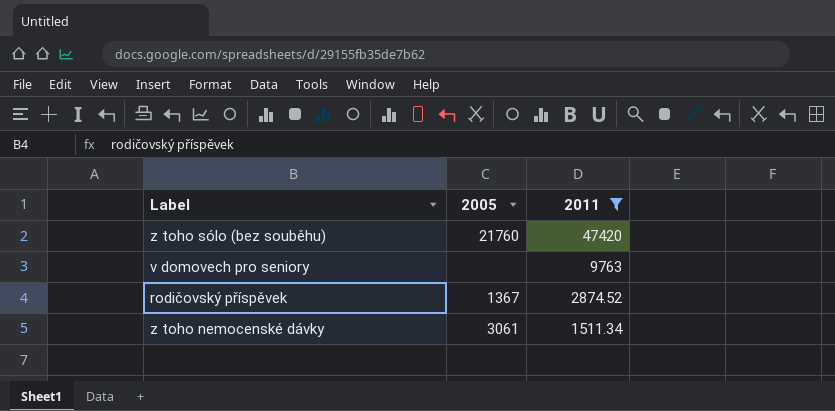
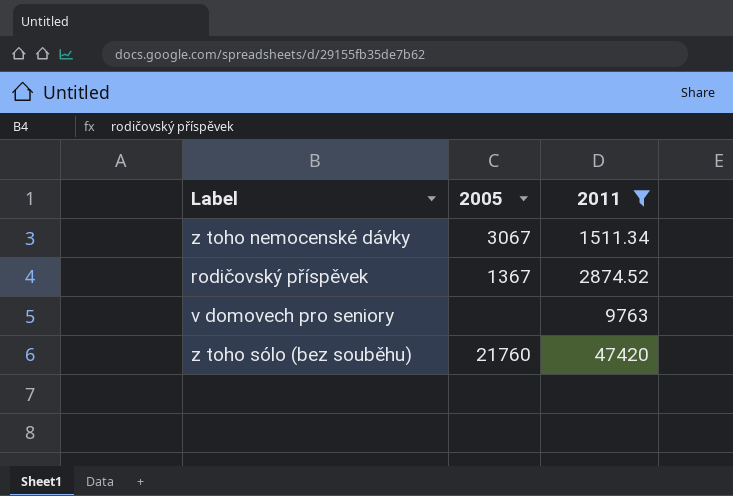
row order: 2011 descending -> 2011 ascending
z toho nemocenské dávky | 2005: 3061 -> 3067

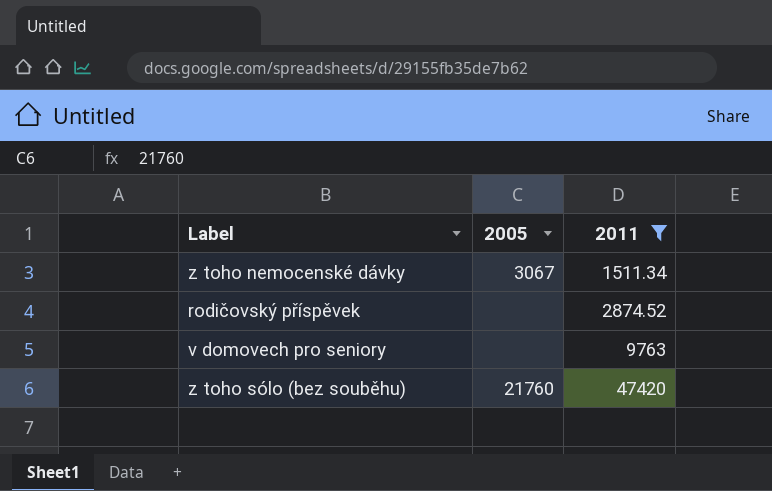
rodičovský příspěvek | 2005: 1367 -> none

